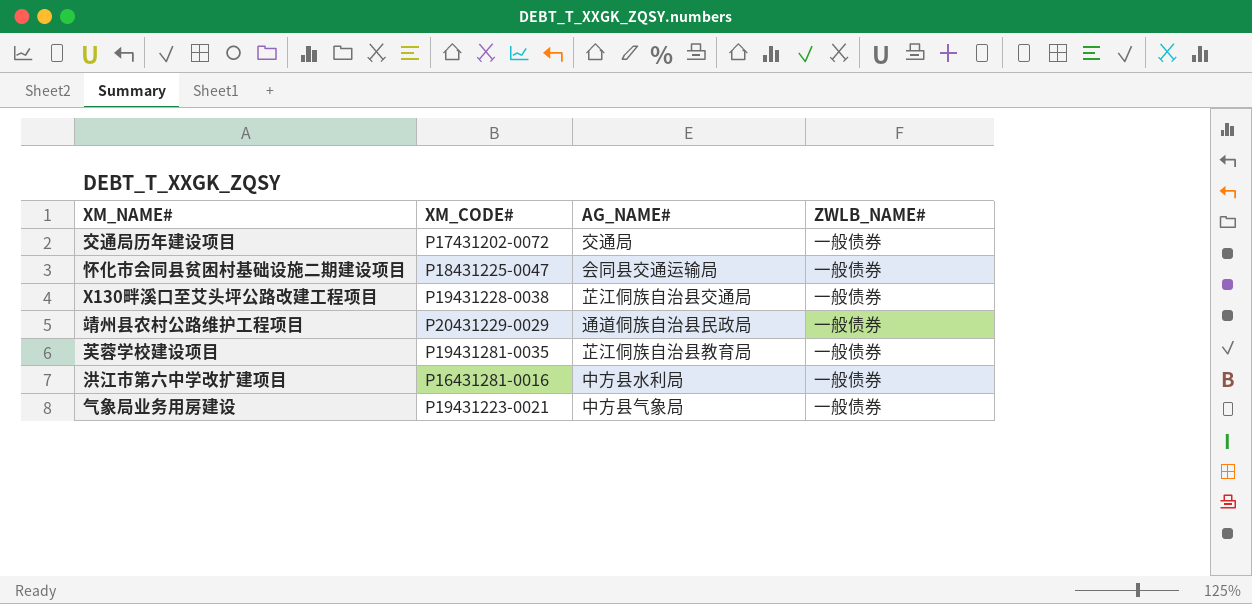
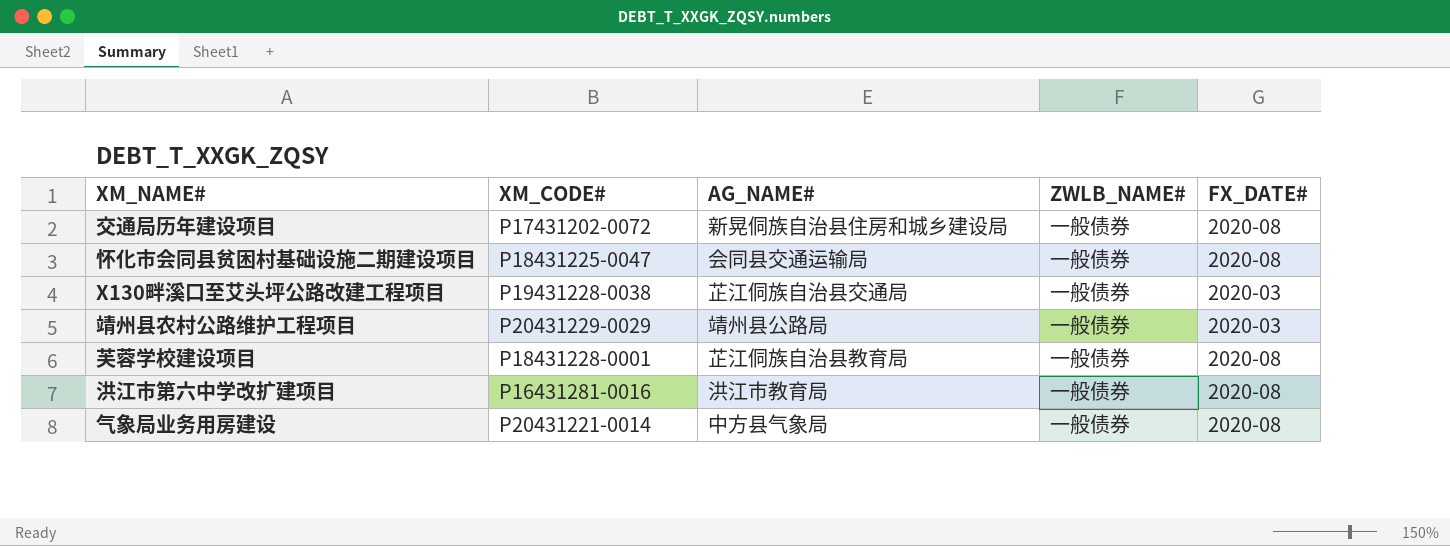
column FX_DATE# | position: none -> 5
交通局历年建设项目 | AG_NAME#: 交通局 -> 新晃侗族自治县住房和城乡建设局
靖州县农村公路维护工程项目 | AG_NAME#: 通道侗族自治县民政局 -> 靖州县公路局
芙蓉学校建设项目 | XM_CODE#: P19431281-0035 -> P18431228-0001
洪江市第六中学改扩建项目 | AG_NAME#: 中方县水利局 -> 洪江市教育局
气象局业务用房建设 | XM_CODE#: P19431223-0021 -> P20431221-0014

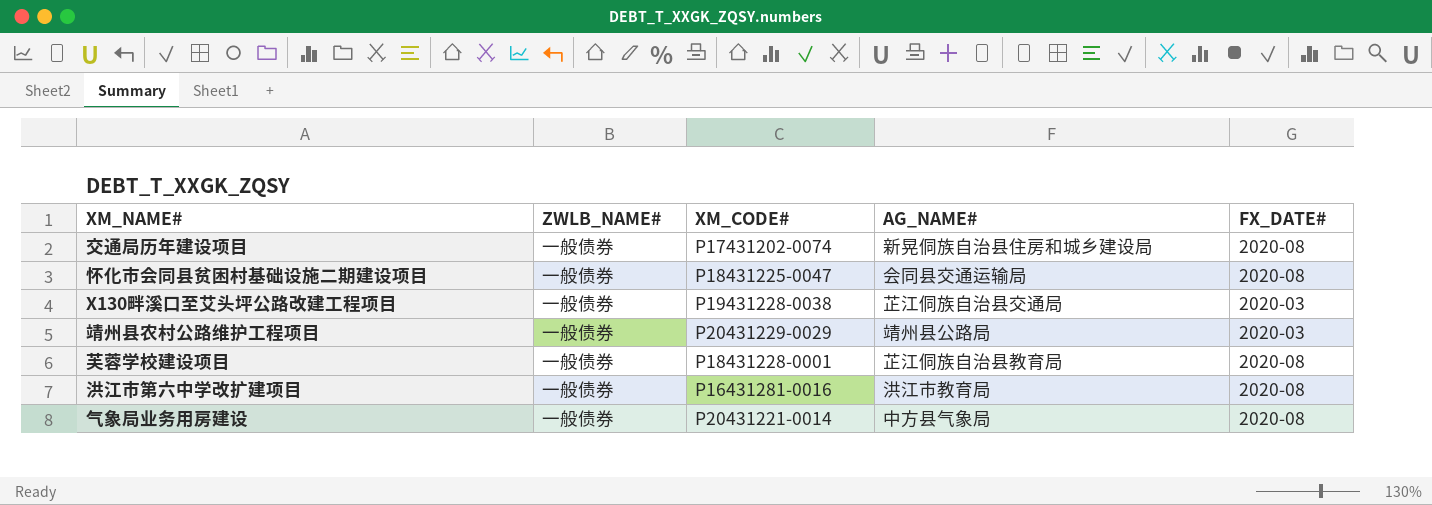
column ZWLB_NAME# | position: 4 -> 2
交通局历年建设项目 | XM_CODE#: P17431202-0072 -> P17431202-0074

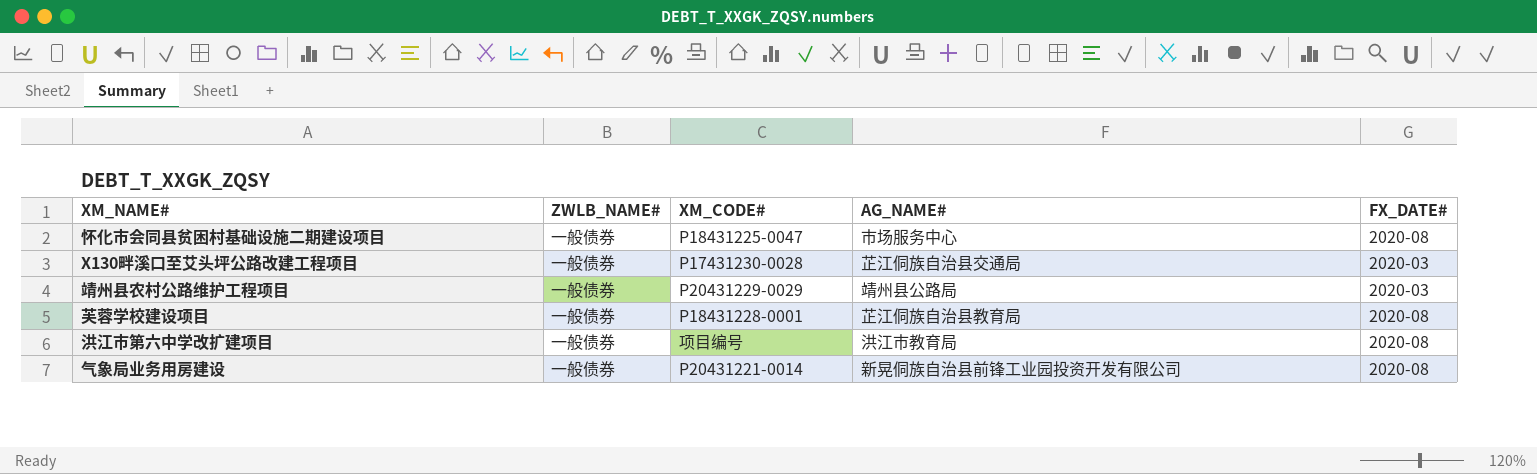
row 交通局历年建设项目: 一般债券 | P17431202-0074 | 新晃侗族自治县住房和城乡建设局 | 2020-08 -> none
怀化市会同县贫困村基础设施二期建设项目 | AG_NAME#: 会同县交通运输局 -> 市场服务中心
X130畔溪口至艾头坪公路改建工程项目 | XM_CODE#: P19431228-0038 -> P17431230-0028
洪江市第六中学改扩建项目 | XM_CODE#: P16431281-0016 -> 项目编号
气象局业务用房建设 | AG_NAME#: 中方县气象局 -> 新晃侗族自治县前锋工业园投资开发有限公司

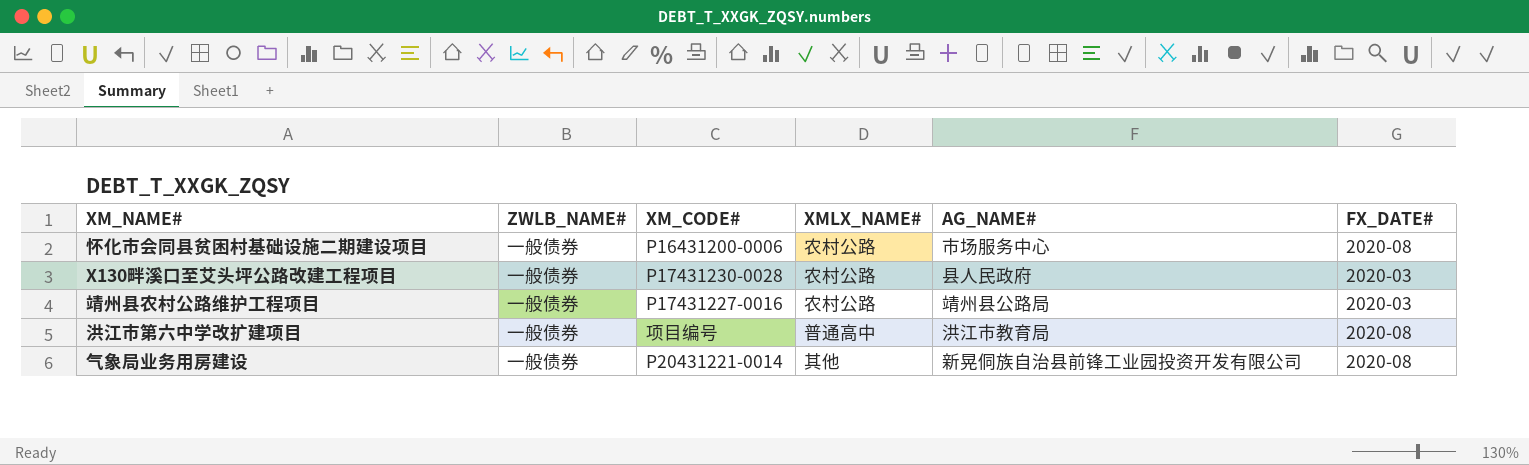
column XMLX_NAME# | position: none -> 4
row 芙蓉学校建设项目: 一般债券 | P18431228-0001 | 芷江侗族自治县教育局 | 2020-08 -> none
怀化市会同县贫困村基础设施二期建设项目 | XM_CODE#: P18431225-0047 -> P16431200-0006
X130畔溪口至艾头坪公路改建工程项目 | AG_NAME#: 芷江侗族自治县交通局 -> 县人民政府
靖州县农村公路维护工程项目 | XM_CODE#: P20431229-0029 -> P17431227-0016

